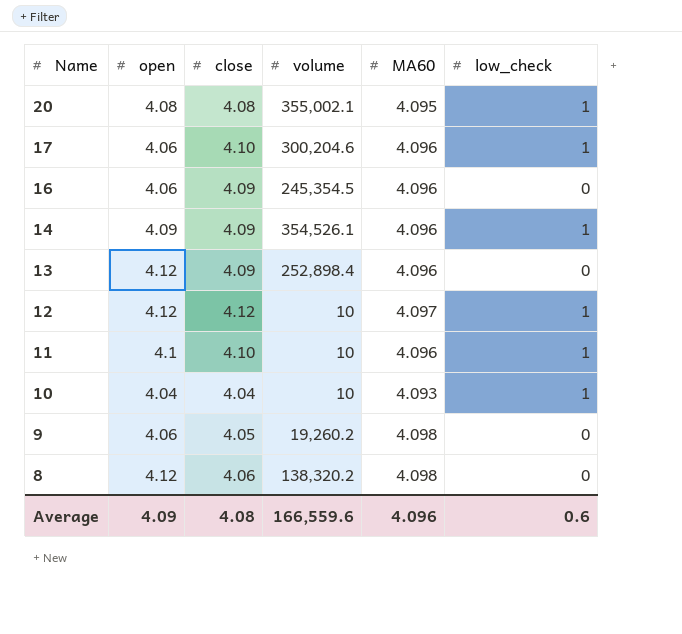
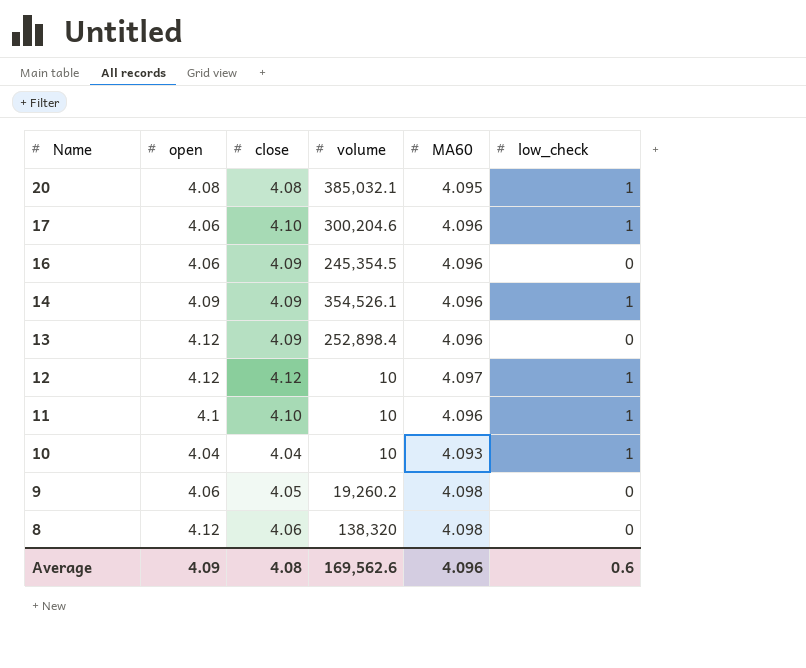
20 | volume: 355,002.1 -> 385,032.1
8 | volume: 138,320.2 -> 138,320
Average | volume: 166,559.6 -> 169,562.6

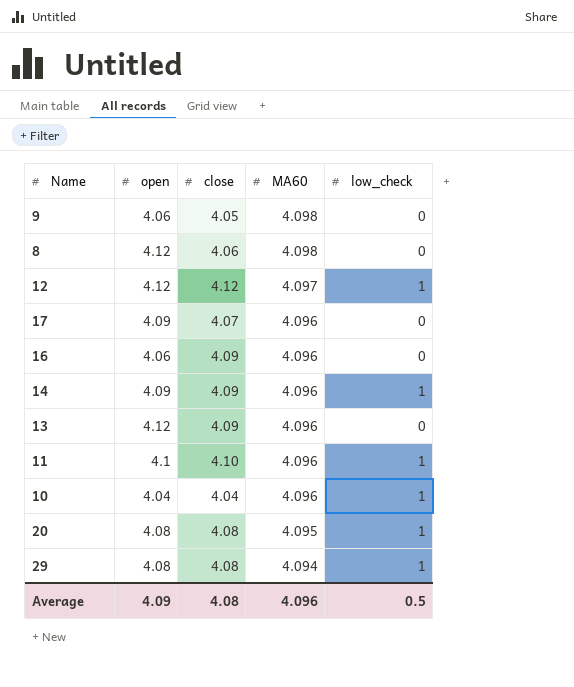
row order: Name descending -> MA60 descending
column volume | position: 4 -> none
17 | open: 4.06 -> 4.09
17 | close: 4.10 -> 4.07
17 | low_check: 1 -> 0
10 | MA60: 4.093 -> 4.096
row 29: none -> 4.08 | 4.08 | 4.094 | 1
Average | low_check: 0.6 -> 0.5

